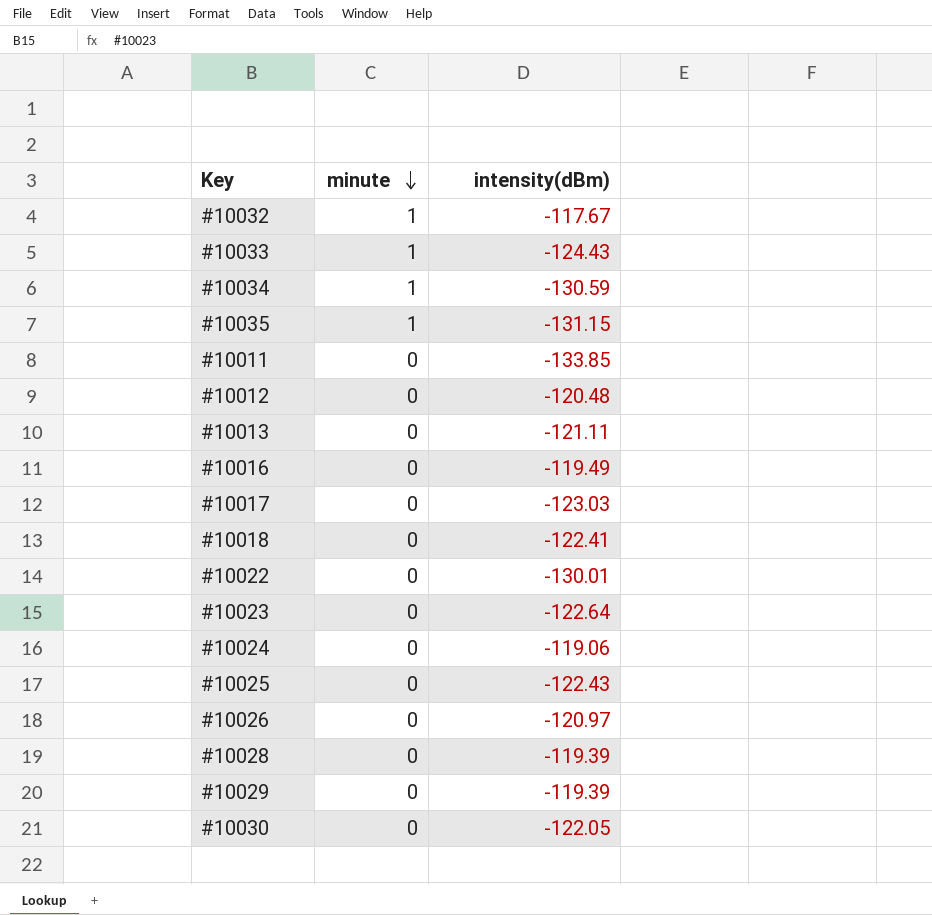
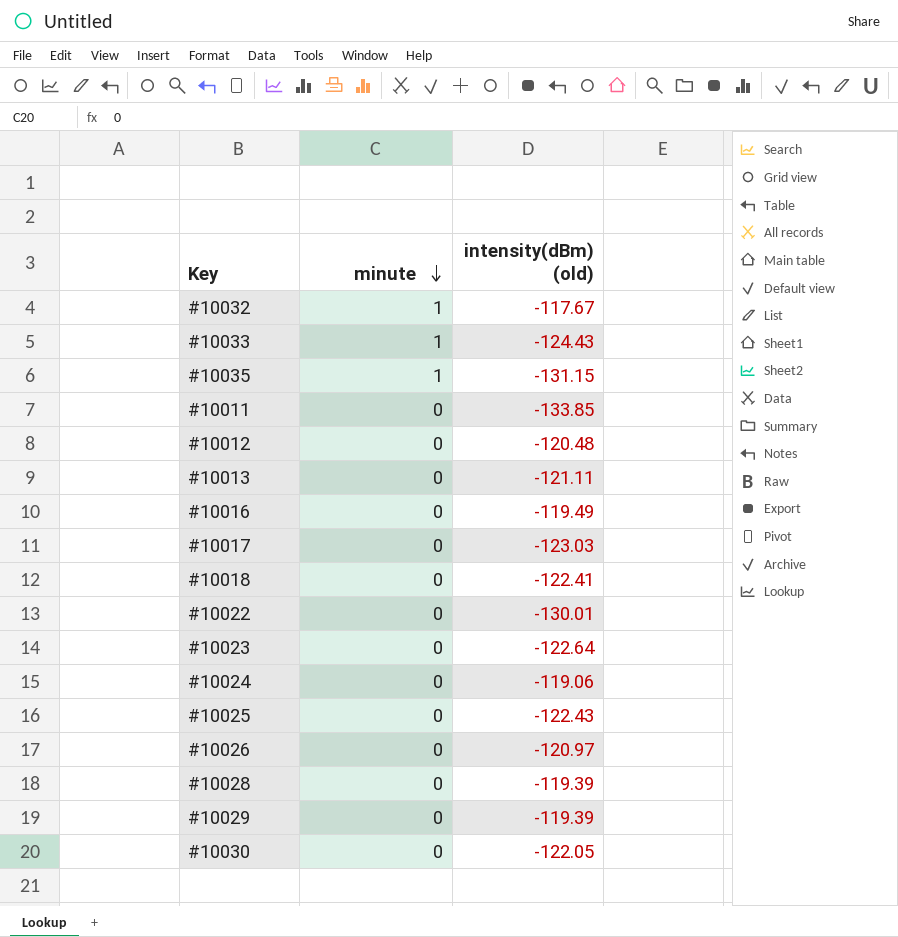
column name: intensity(dBm) -> intensity(dBm) (old)
row #10034: 1 | -130.59 -> none

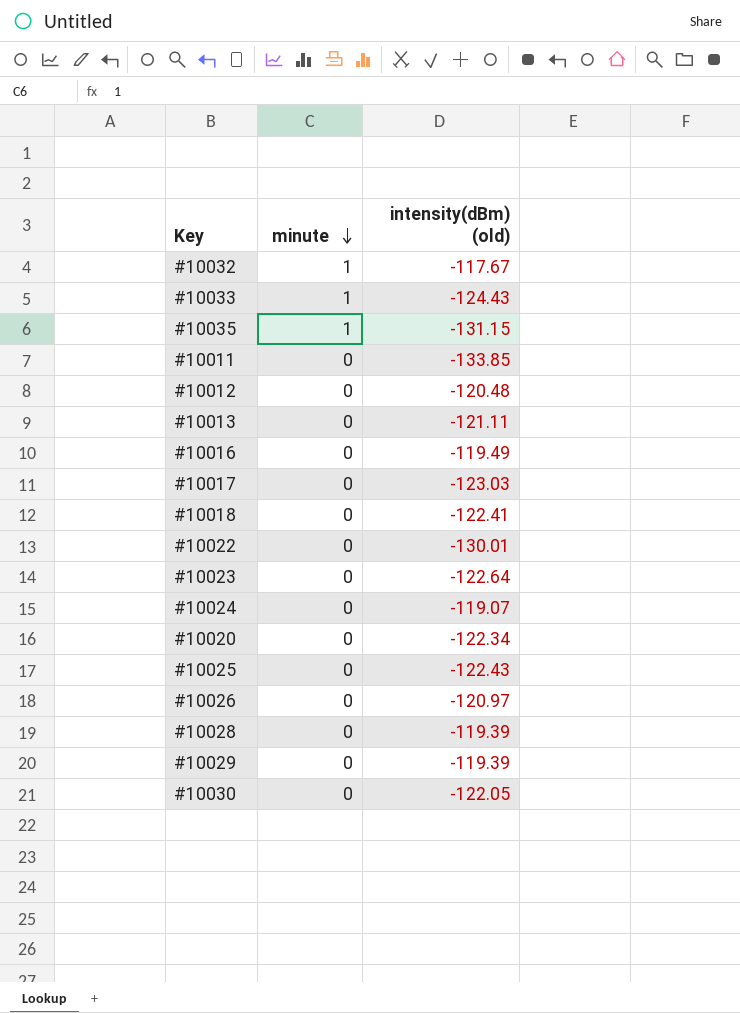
#10024 | intensity(dBm) (old): -119.06 -> -119.07
row #10020: none -> 0 | -122.34

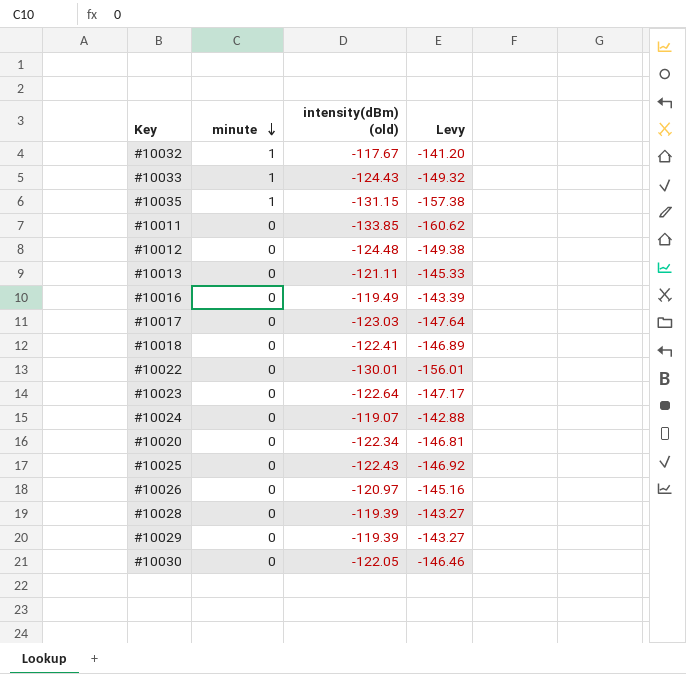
column Levy | formula: none -> [intensity(dBm) (old)] * 1.2
#10012 | intensity(dBm) (old): -120.48 -> -124.48

